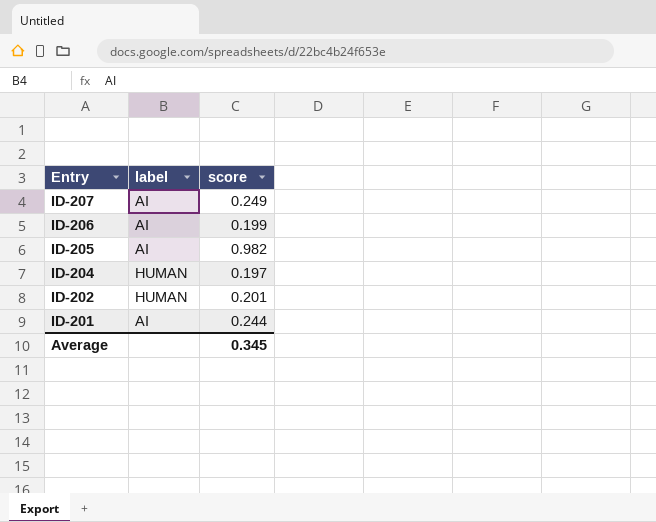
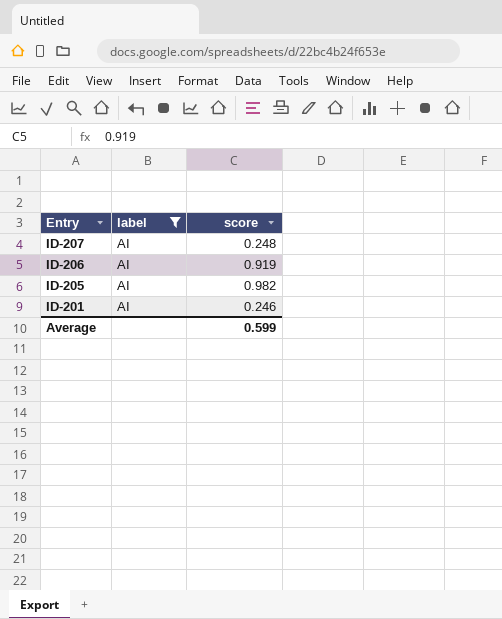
filter: none -> label = AI
ID-207 | score: 0.249 -> 0.248
ID-206 | score: 0.199 -> 0.919
ID-201 | score: 0.244 -> 0.246
Average | score: 0.345 -> 0.599

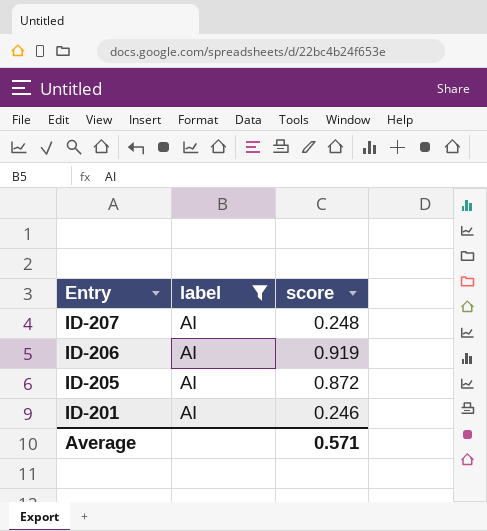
ID-205 | score: 0.982 -> 0.872
Average | score: 0.599 -> 0.571

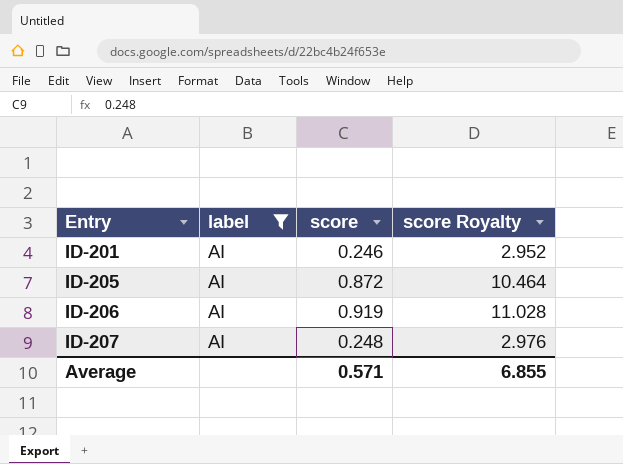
row order: Entry descending -> Entry ascending
column score Royalty | formula: none -> [score] * 12

